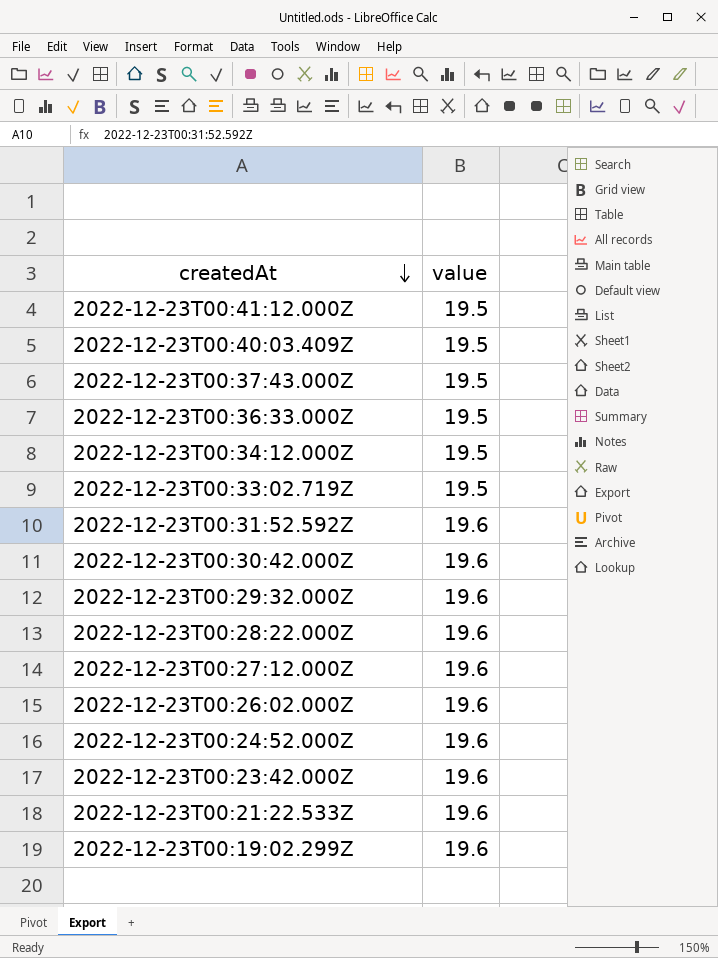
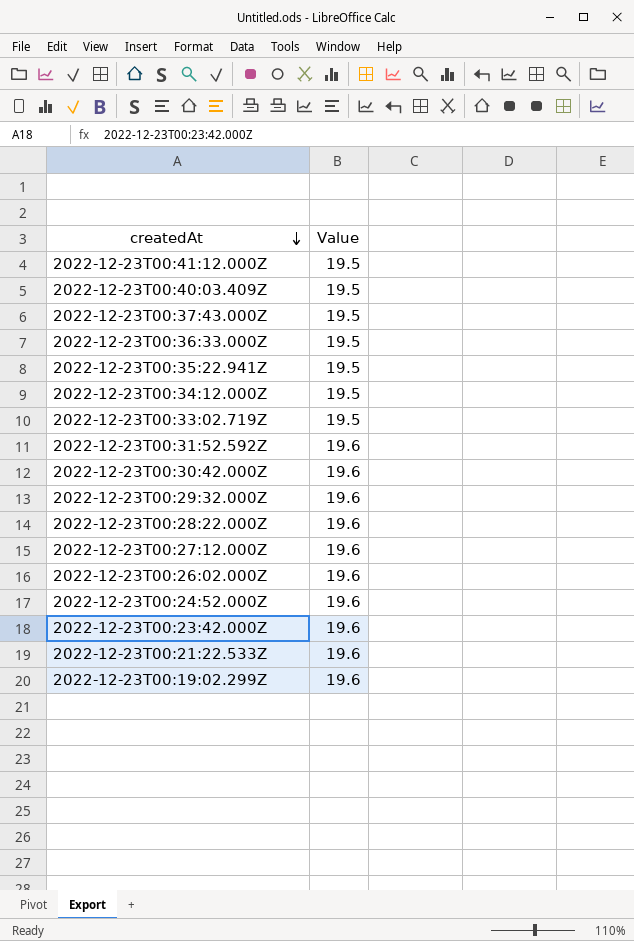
column name: value -> Value
row 2022-12-23T00:35:22.941Z: none -> 19.5

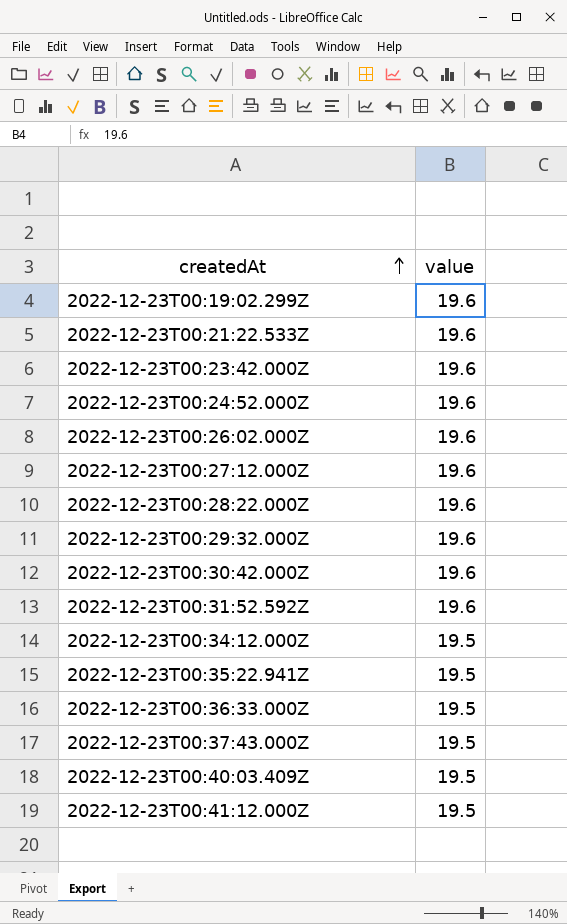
row order: createdAt descending -> createdAt ascending
column name: Value -> value
row 2022-12-23T00:33:02.719Z: 19.5 -> none

